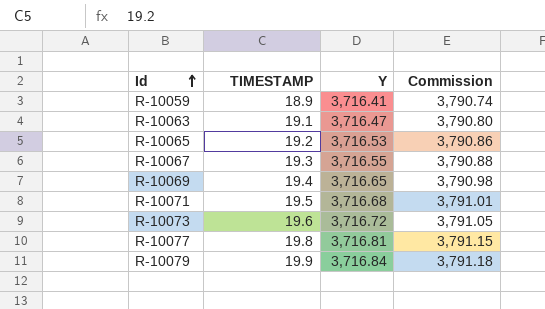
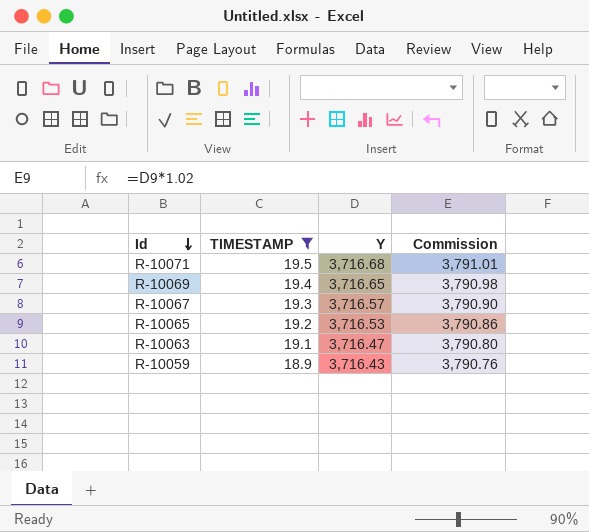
filter: none -> TIMESTAMP <= 19.5
row order: Id ascending -> Id descending
R-10067 | Y: 3,716.55 -> 3,716.57
R-10067 | Commission: 3,790.88 -> 3,790.90
R-10059 | Y: 3,716.41 -> 3,716.43
R-10059 | Commission: 3,790.74 -> 3,790.76

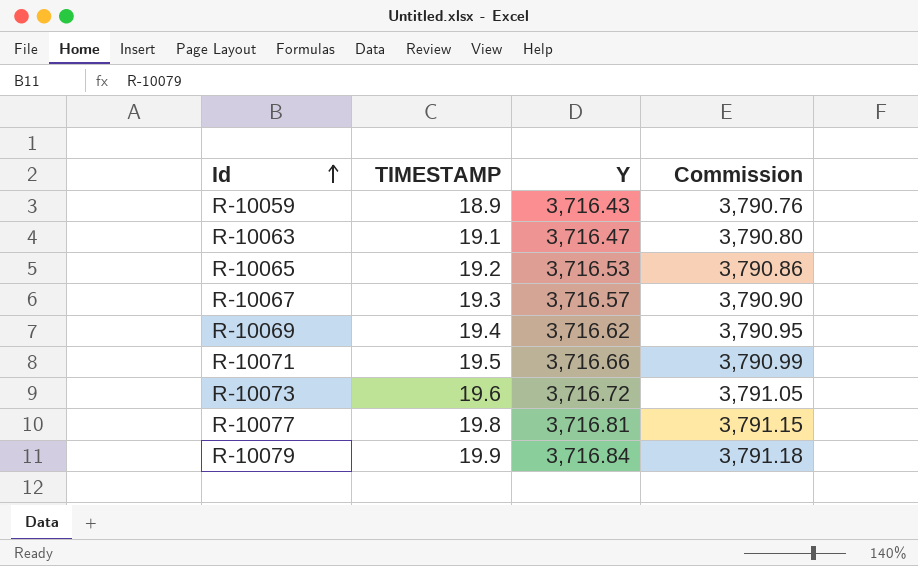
filter: TIMESTAMP <= 19.5 -> none
row order: Id descending -> Id ascending
R-10069 | Y: 3,716.65 -> 3,716.62
R-10069 | Commission: 3,790.98 -> 3,790.95
R-10071 | Y: 3,716.68 -> 3,716.66
R-10071 | Commission: 3,791.01 -> 3,790.99

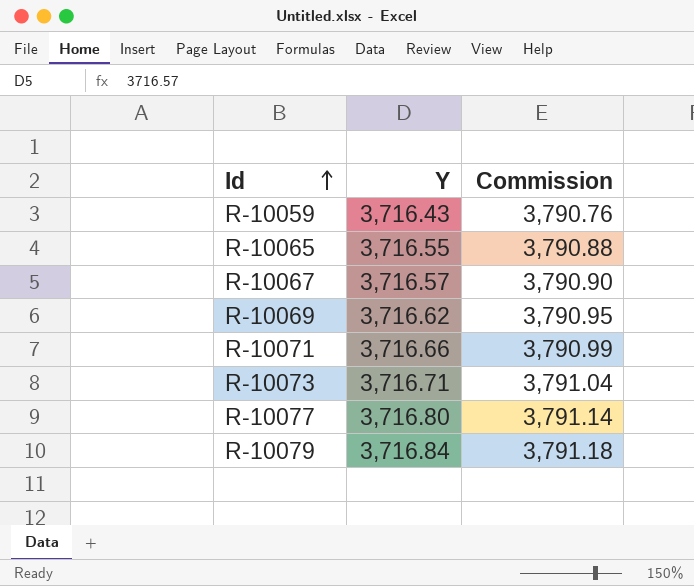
column TIMESTAMP | position: 2 -> none
row R-10063: 19.1 | 3,716.47 | 3,790.80 -> none
R-10065 | Y: 3,716.53 -> 3,716.55
R-10065 | Commission: 3,790.86 -> 3,790.88
R-10073 | Y: 3,716.72 -> 3,716.71
R-10073 | Commission: 3,791.05 -> 3,791.04
R-10077 | Y: 3,716.81 -> 3,716.80
R-10077 | Commission: 3,791.15 -> 3,791.14

